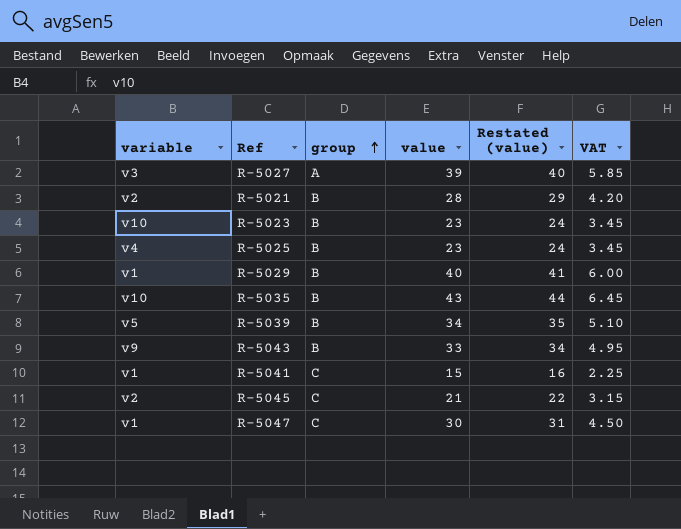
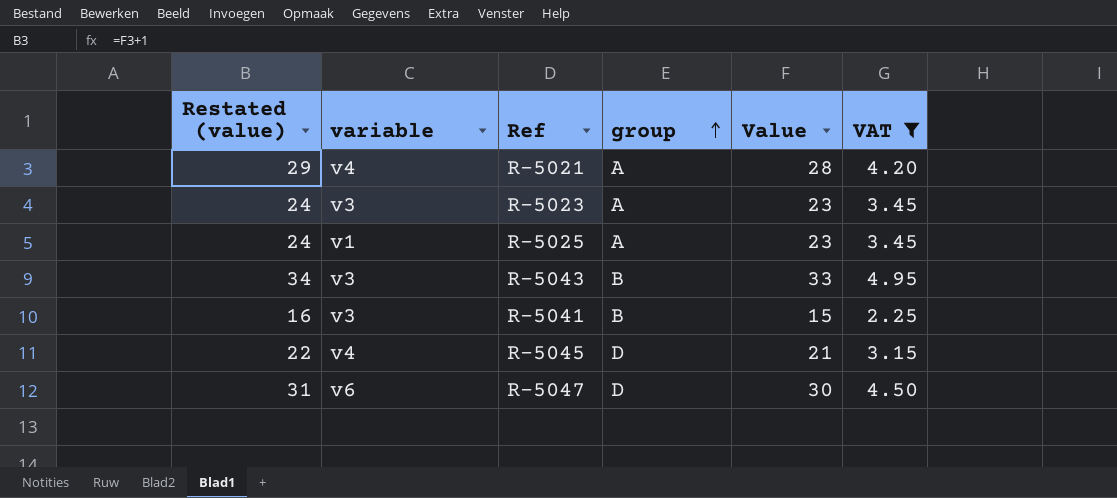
filter: none -> VAT <= 4.95
column Restated (value) | position: 5 -> 1
column name: value -> Value
R-5021 | variable: v2 -> v4
R-5021 | group: B -> A
R-5023 | variable: v10 -> v3
R-5023 | group: B -> A
R-5025 | variable: v4 -> v1
R-5025 | group: B -> A
R-5043 | variable: v9 -> v3
R-5041 | variable: v1 -> v3
R-5041 | group: C -> B
R-5045 | variable: v2 -> v4
R-5045 | group: C -> D
R-5047 | variable: v1 -> v6
R-5047 | group: C -> D

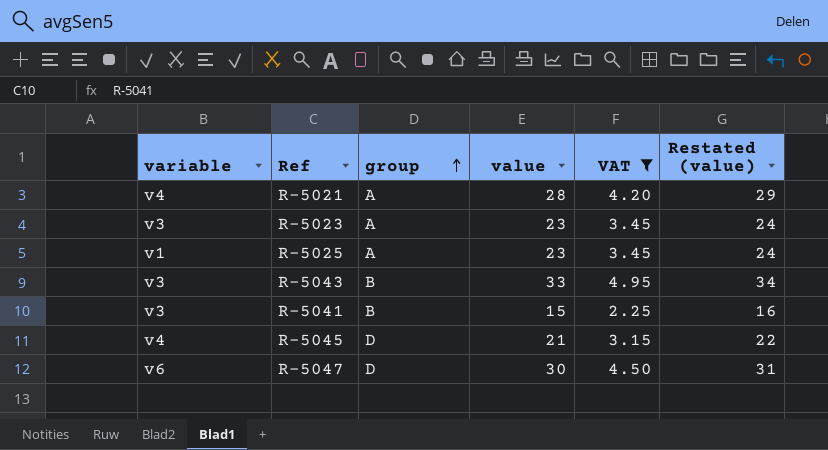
column name: Value -> value
column Restated (value) | position: 1 -> 6

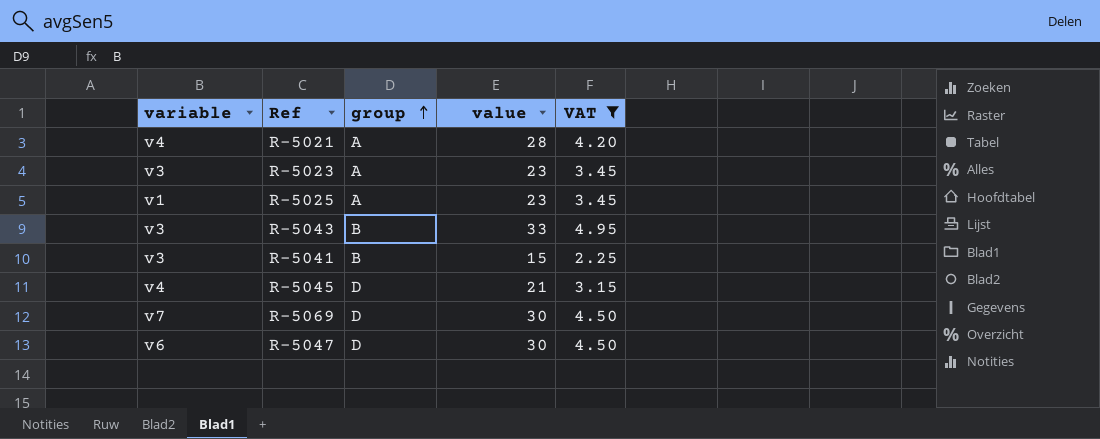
column Restated (value) | formula: [value] + 1 -> none
row R-5069: none -> v7 | D | 30 | 4.50

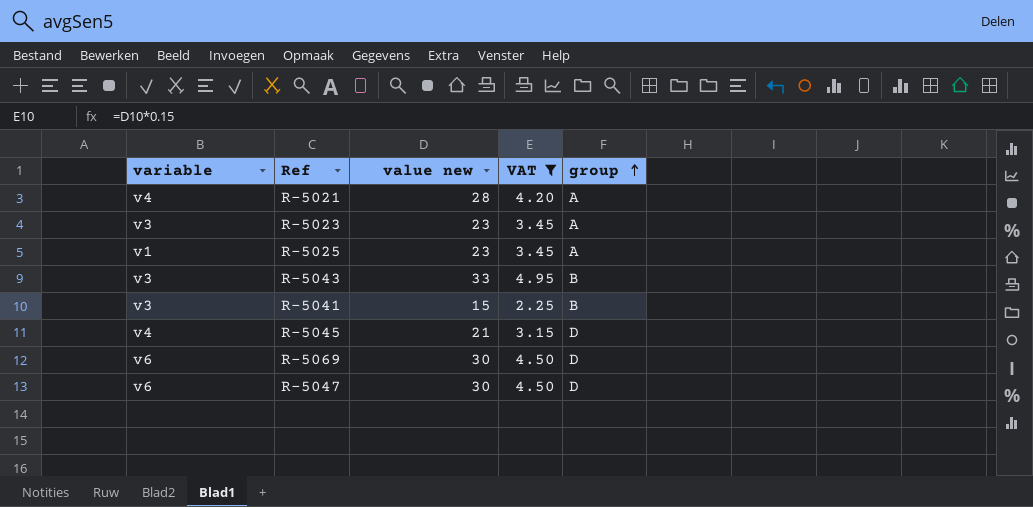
column name: value -> value new
column group | position: 3 -> 5
R-5069 | variable: v7 -> v6

